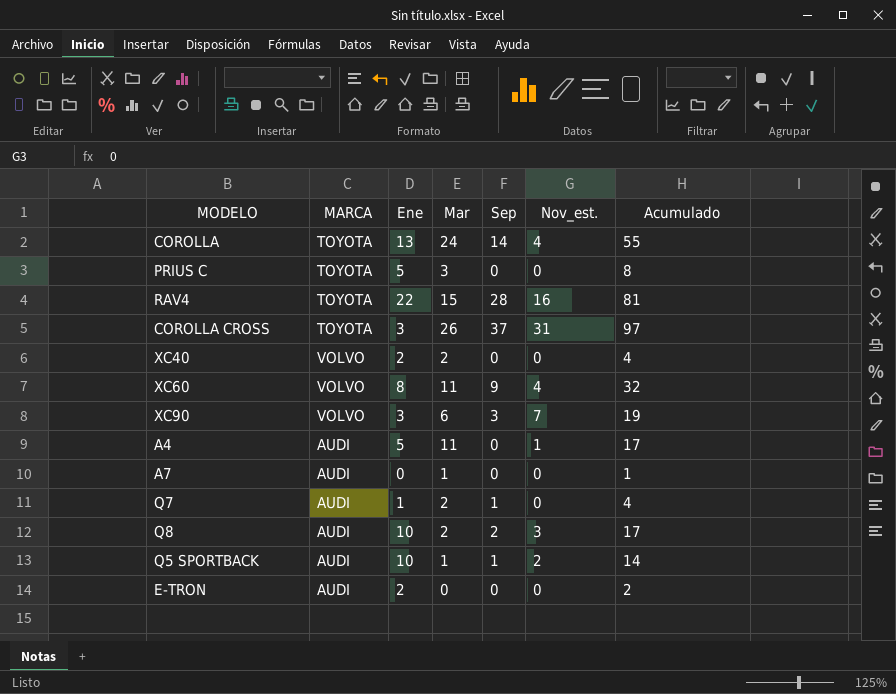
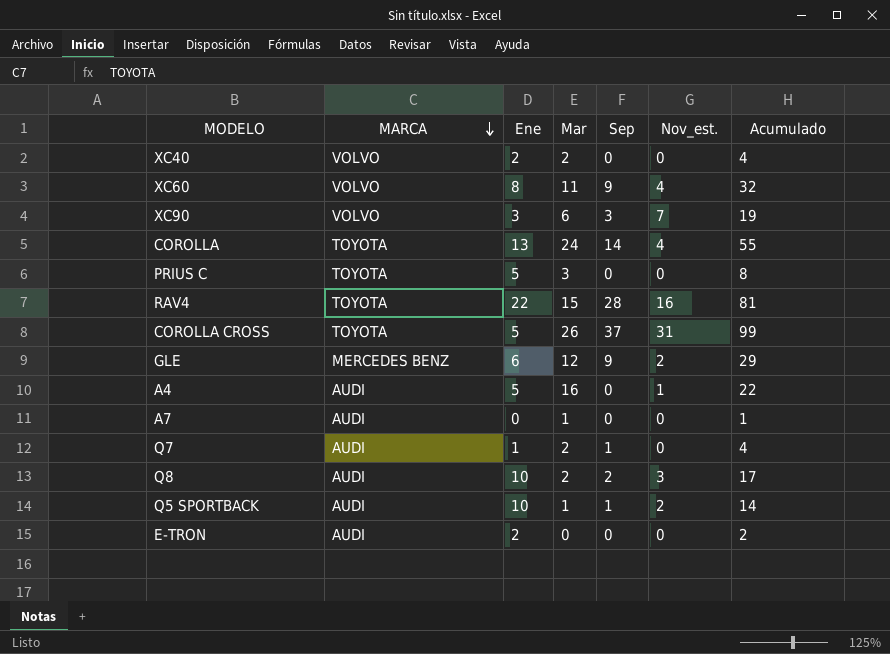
row order: none -> MARCA descending
COROLLA CROSS | Ene: 3 -> 5
COROLLA CROSS | Acumulado: 97 -> 99
row GLE: none -> MERCEDES BENZ | 6 | 12 | 9 | 2 | 29
A4 | Mar: 11 -> 16
A4 | Acumulado: 17 -> 22

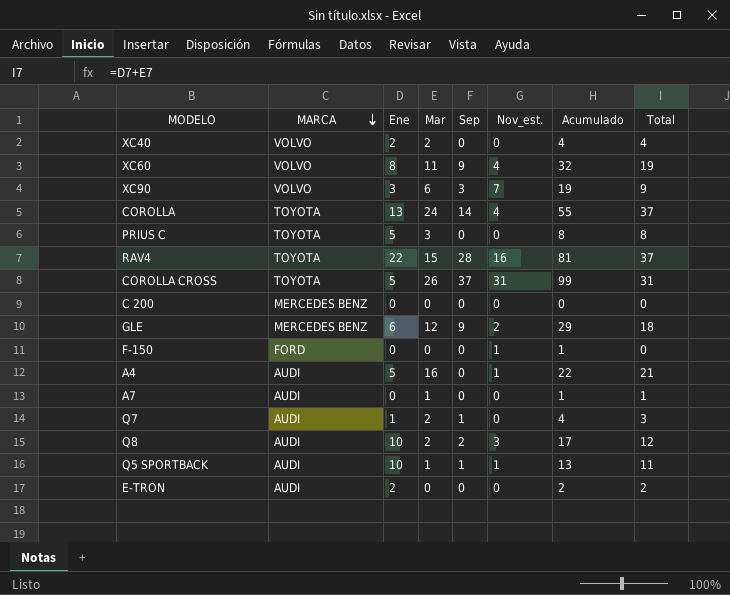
column Total | formula: none -> [Ene] + [Mar]
row C 200: none -> MERCEDES BENZ | 0 | 0 | 0 | 0 | 0 | 0
row F-150: none -> FORD | 0 | 0 | 0 | 1 | 1 | 0
Q5 SPORTBACK | Nov_est.: 2 -> 1
Q5 SPORTBACK | Acumulado: 14 -> 13

